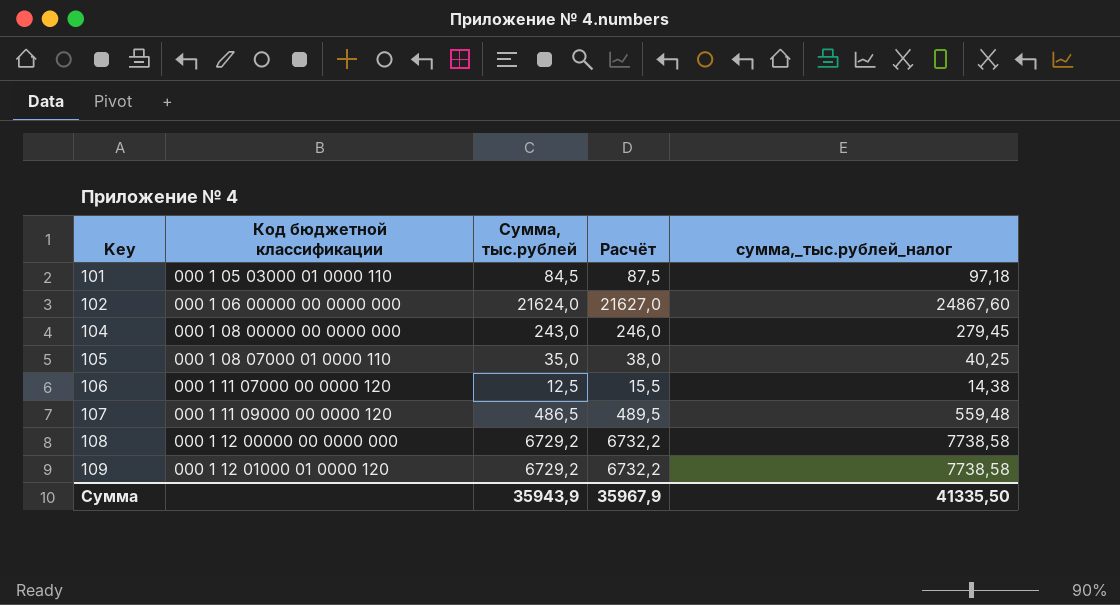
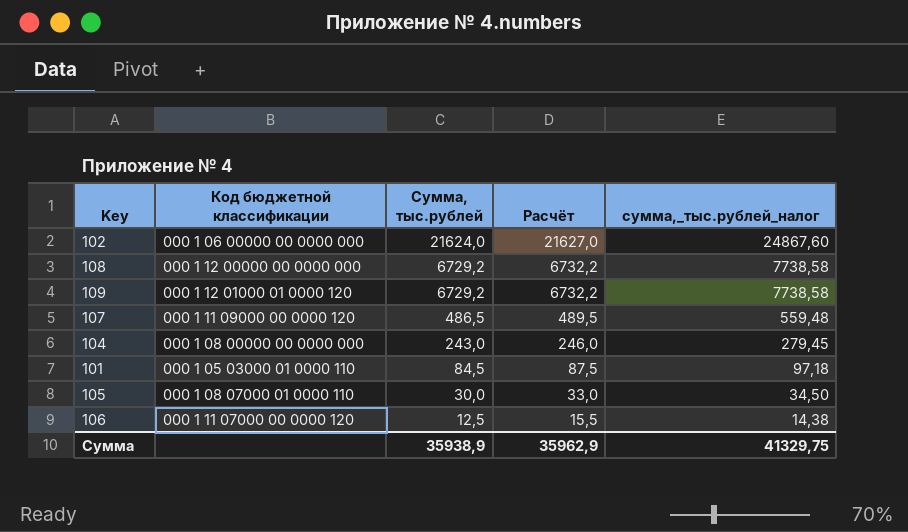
row order: Key ascending -> Сумма, тыс.рублей descending
105 | Сумма, тыс.рублей: 35,0 -> 30,0
105 | Расчёт: 38,0 -> 33,0
105 | сумма,_тыс.рублей_налог: 40,25 -> 34,50
Сумма | Сумма, тыс.рублей: 35943,9 -> 35938,9
Сумма | Расчёт: 35967,9 -> 35962,9
Сумма | сумма,_тыс.рублей_налог: 41335,50 -> 41329,75

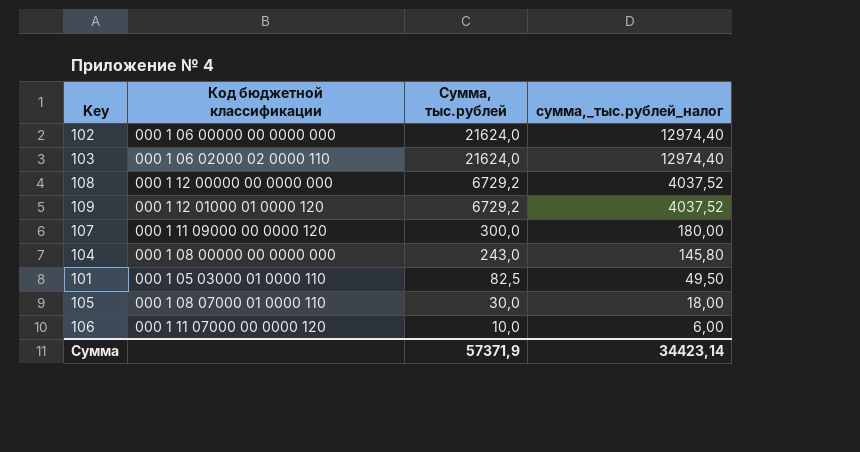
column Расчёт | formula: [Сумма, тыс.рублей] + 3 -> none
column сумма,_тыс.рублей_налог | formula: [Сумма, тыс.рублей] * 1,15 -> [Сумма, тыс.рублей] * 0,6
row 103: none -> 000 1 06 02000 02 0000 110 | 21624,0 | 12974,40
107 | Сумма, тыс.рублей: 486,5 -> 300,0
101 | Сумма, тыс.рублей: 84,5 -> 82,5
106 | Сумма, тыс.рублей: 12,5 -> 10,0
Сумма | Сумма, тыс.рублей: 35938,9 -> 57371,9
Сумма | сумма,_тыс.рублей_налог: 41329,75 -> 34423,14

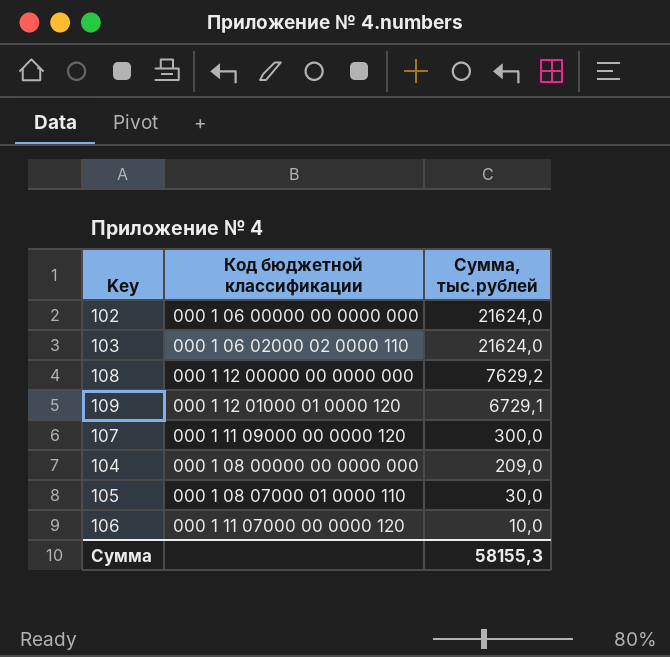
column сумма,_тыс.рублей_налог | formula: [Сумма, тыс.рублей] * 0,6 -> none
row 101: 000 1 05 03000 01 0000 110 | 82,5 | 49,50 -> none
108 | Сумма, тыс.рублей: 6729,2 -> 7629,2
109 | Сумма, тыс.рублей: 6729,2 -> 6729,1
104 | Сумма, тыс.рублей: 243,0 -> 209,0
Сумма | Сумма, тыс.рублей: 57371,9 -> 58155,3

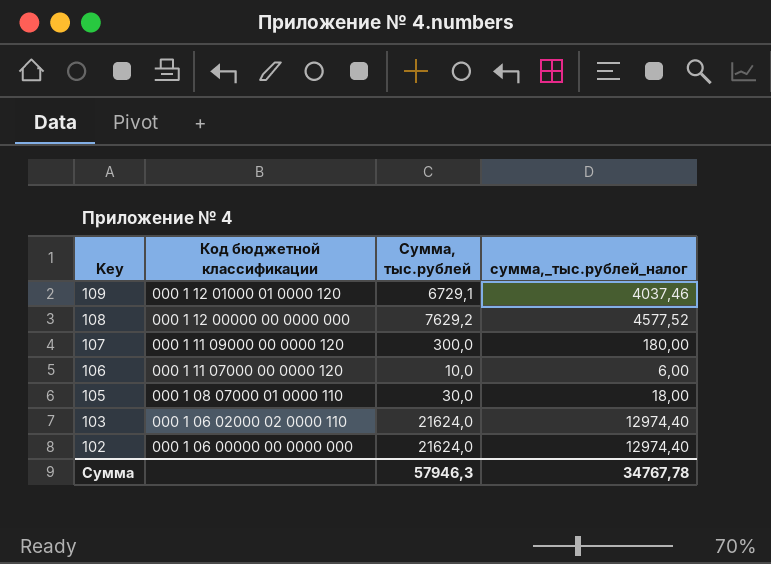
row order: Сумма, тыс.рублей descending -> Key descending
column сумма,_тыс.рублей_налог | formula: none -> [Сумма, тыс.рублей] * 0,6
row 104: 000 1 08 00000 00 0000 000 | 209,0 -> none
Сумма | Сумма, тыс.рублей: 58155,3 -> 57946,3

